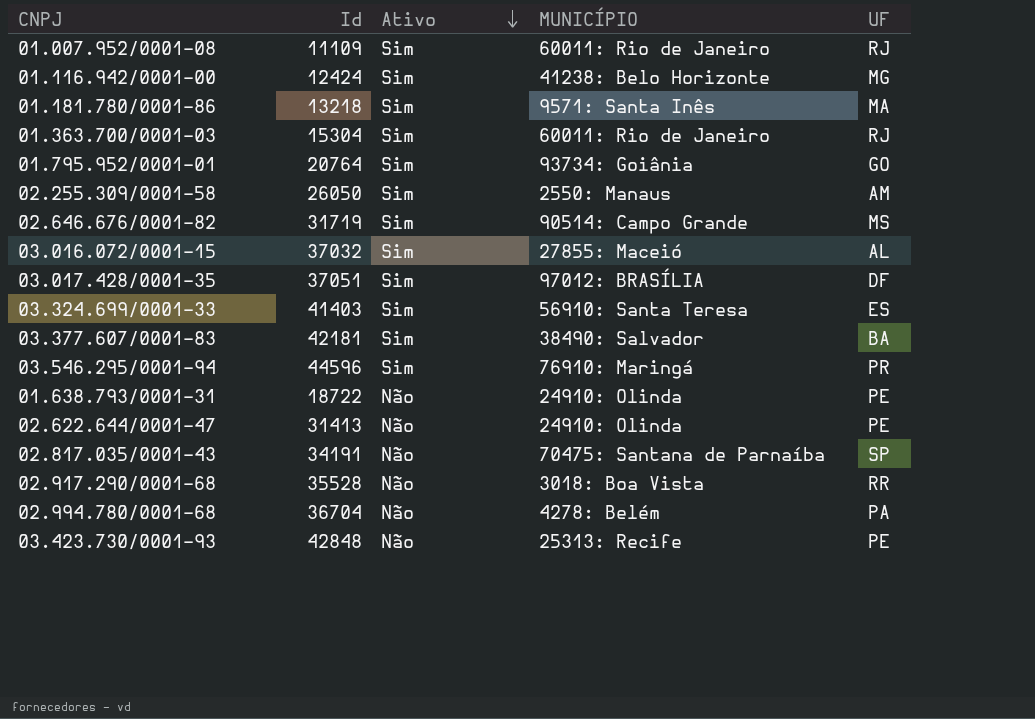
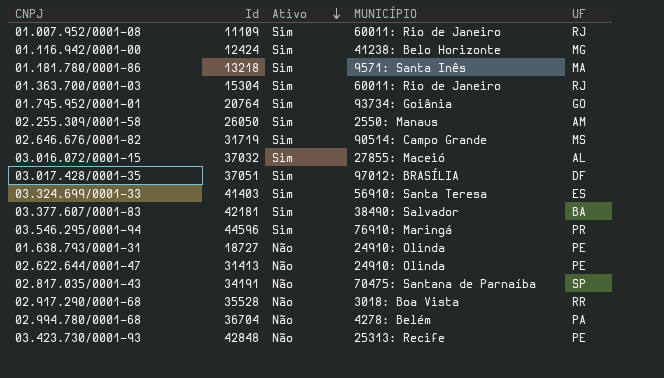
01.638.793/0001-31 | Id: 18722 -> 18727

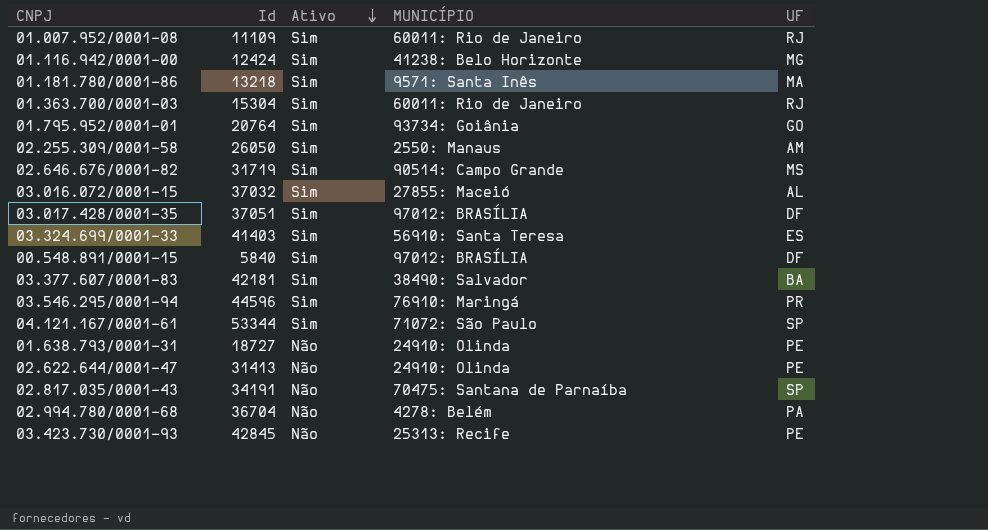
row 02.917.290/0001-68: 35528 | Não | 3018: Boa Vista | RR -> none
row 00.548.891/0001-15: none -> 5840 | Sim | 97012: BRASÍLIA | DF
row 04.121.167/0001-61: none -> 53344 | Sim | 71072: São Paulo | SP
03.423.730/0001-93 | Id: 42848 -> 42845

